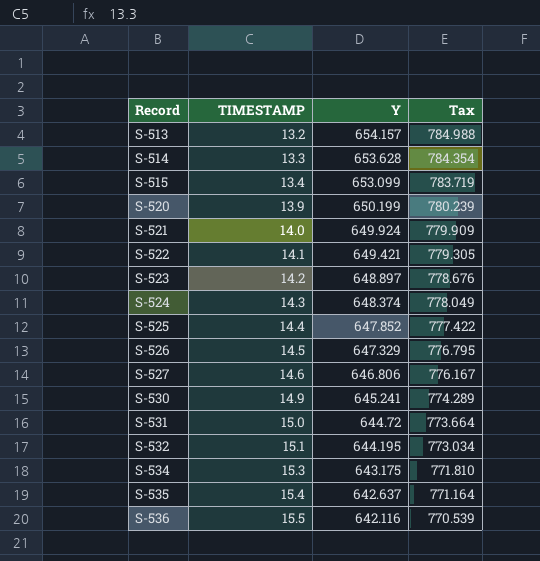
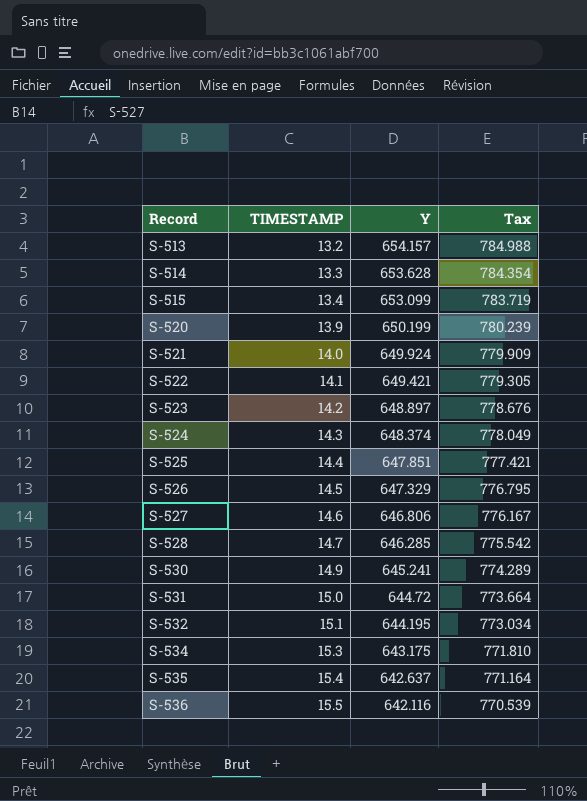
S-525 | Y: 647.852 -> 647.851
S-525 | Tax: 777.422 -> 777.421
row S-528: none -> 14.7 | 646.285 | 775.542

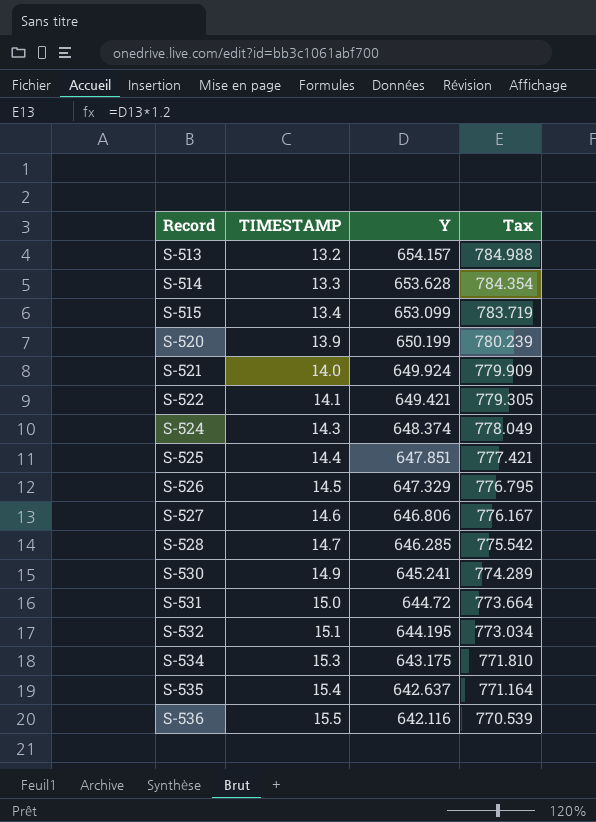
row S-523: 14.2 | 648.897 | 778.676 -> none

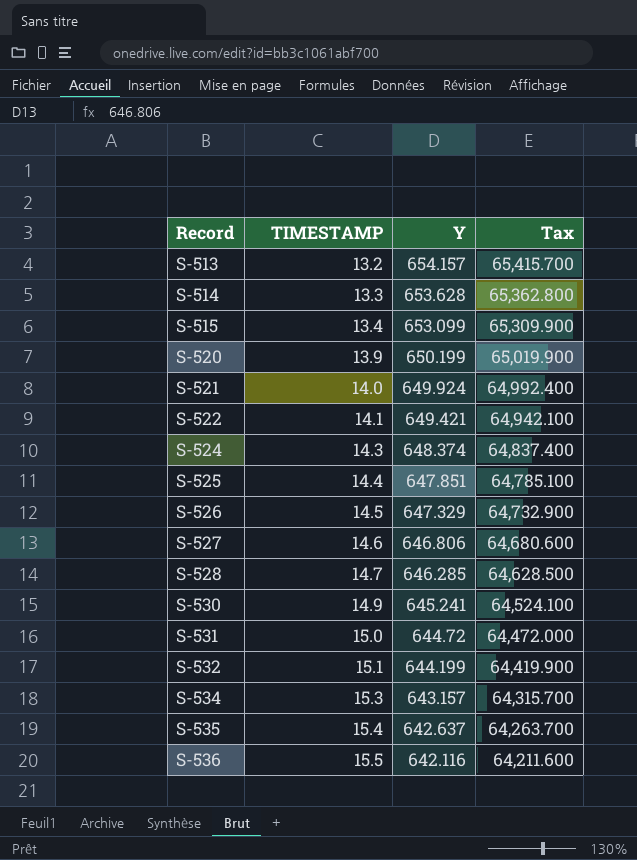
column Tax | formula: [Y] * 1.2 -> [Y] * 100
S-532 | Y: 644.195 -> 644.199
S-534 | Y: 643.175 -> 643.157

